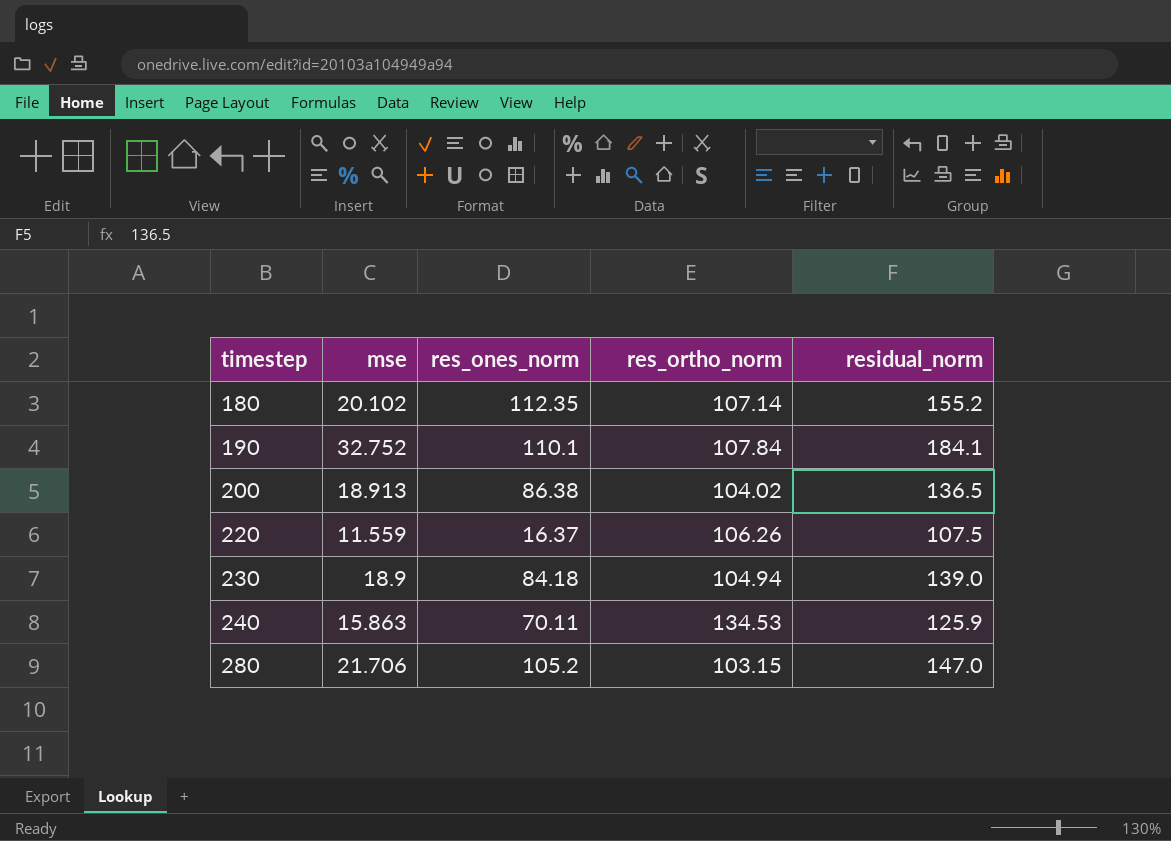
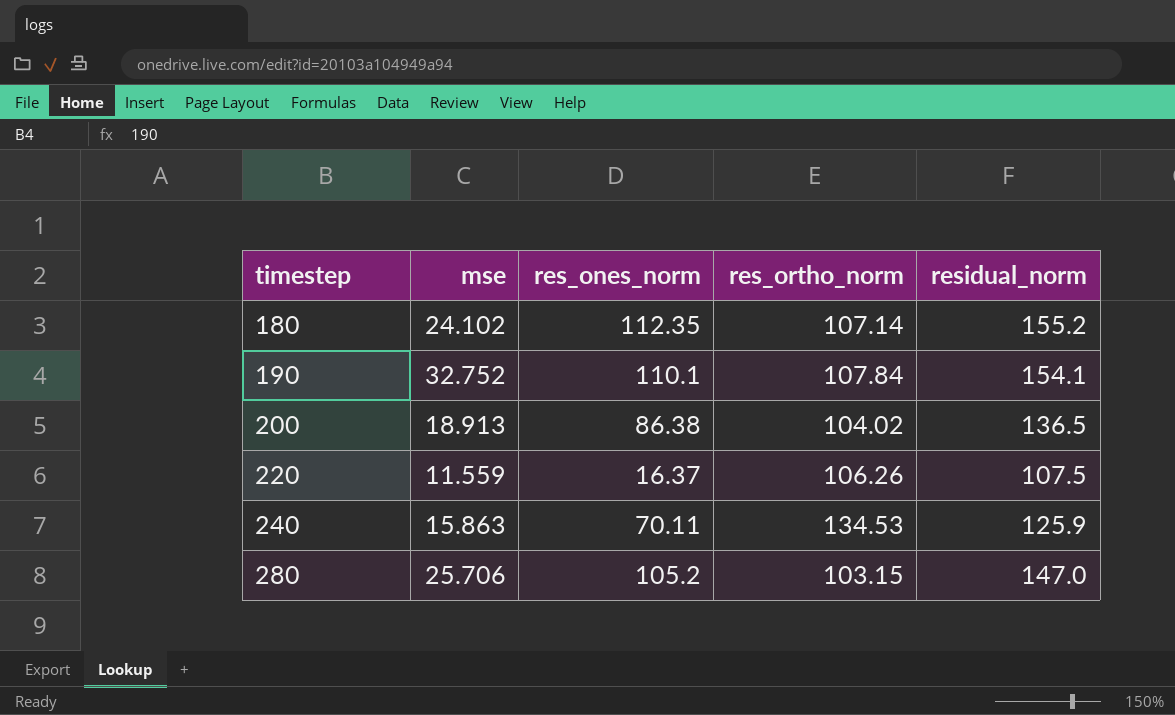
row 230: 18.9 | 84.18 | 104.94 | 139.0 -> none
180 | mse: 20.102 -> 24.102
190 | residual_norm: 184.1 -> 154.1
280 | mse: 21.706 -> 25.706

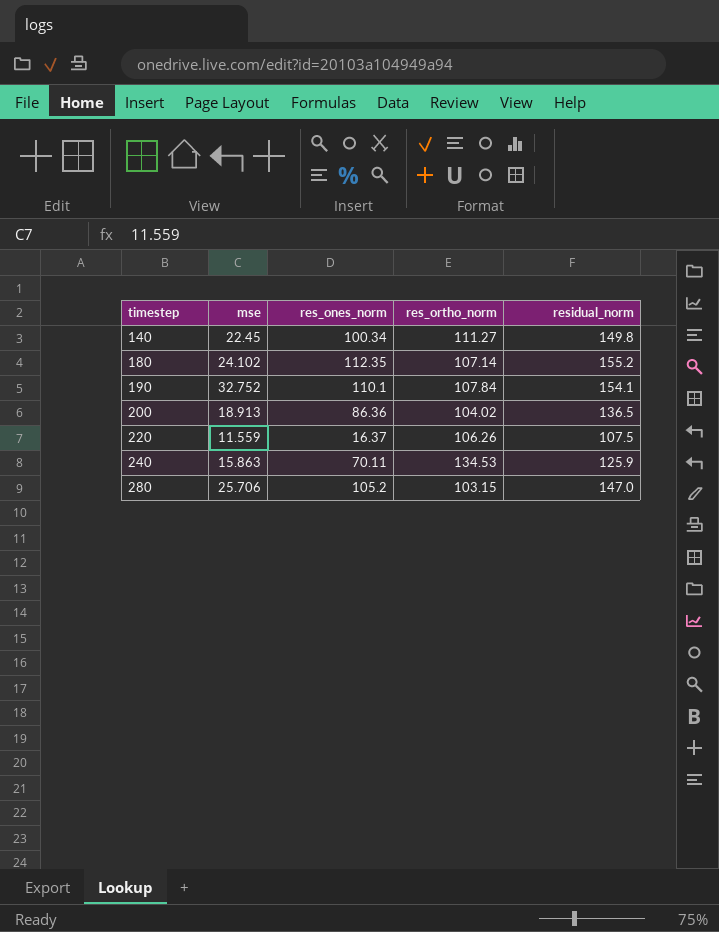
row 140: none -> 22.45 | 100.34 | 111.27 | 149.8
200 | res_ones_norm: 86.38 -> 86.36

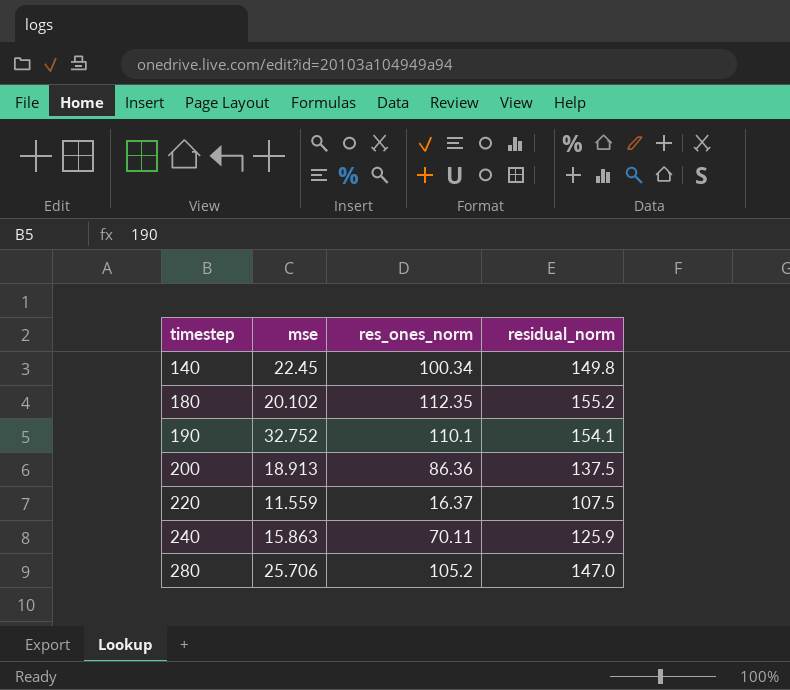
column res_ortho_norm | position: 4 -> none
180 | mse: 24.102 -> 20.102
200 | residual_norm: 136.5 -> 137.5

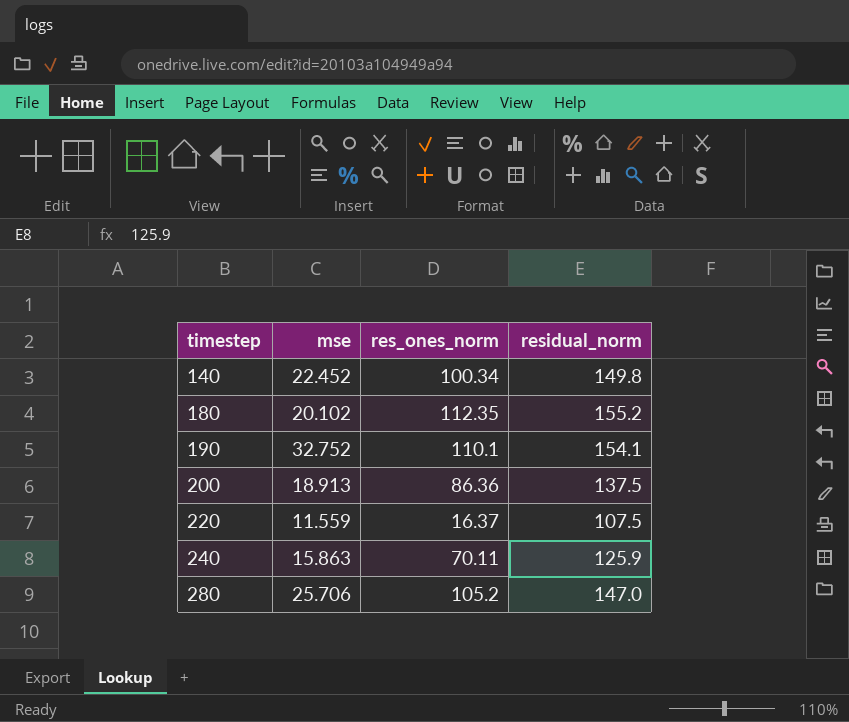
140 | mse: 22.45 -> 22.452

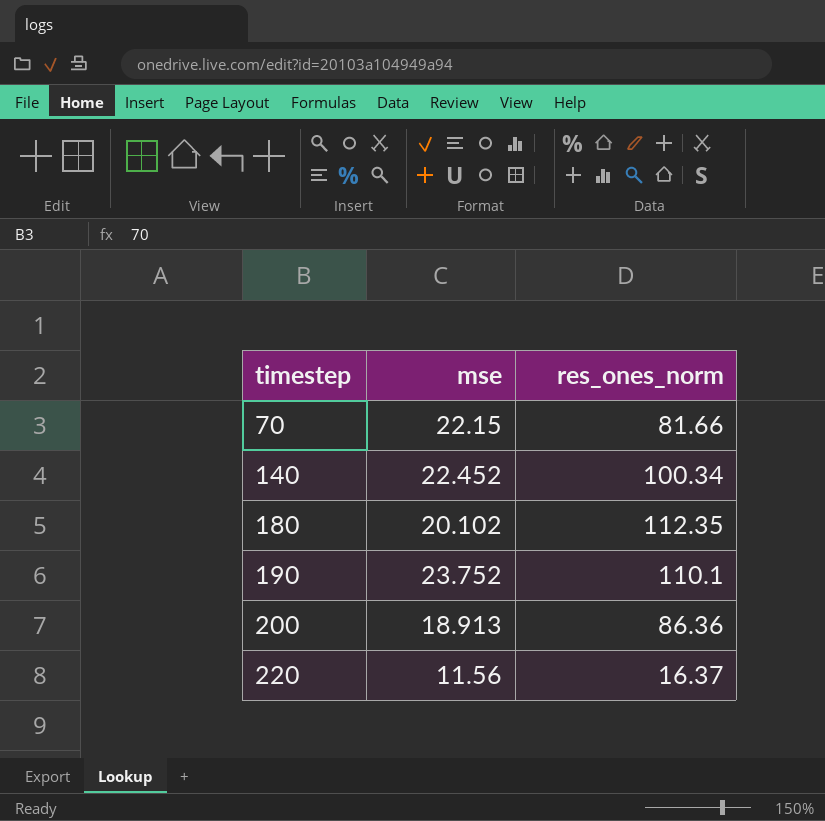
column residual_norm | position: 4 -> none
row 240: 15.863 | 70.11 | 125.9 -> none
row 280: 25.706 | 105.2 | 147.0 -> none
row 70: none -> 22.15 | 81.66
190 | mse: 32.752 -> 23.752
220 | mse: 11.559 -> 11.56

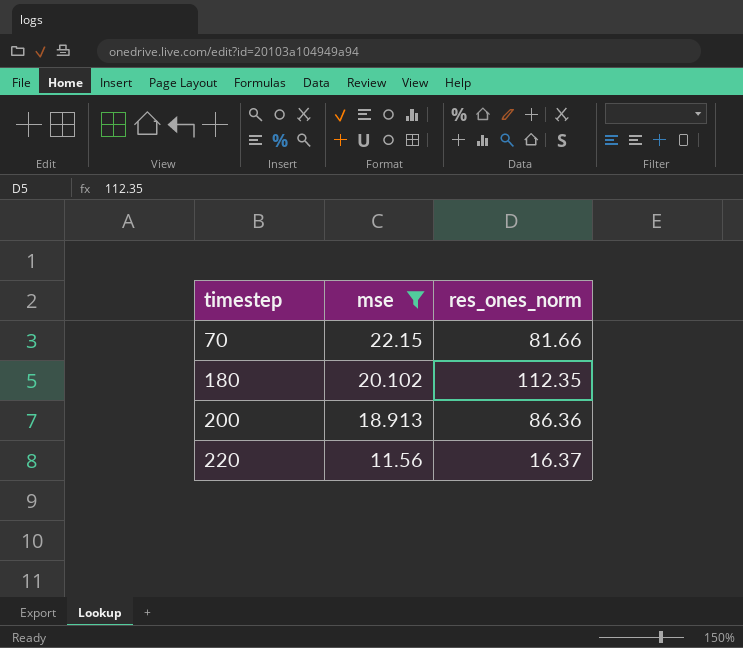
filter: none -> mse <= 22.15

